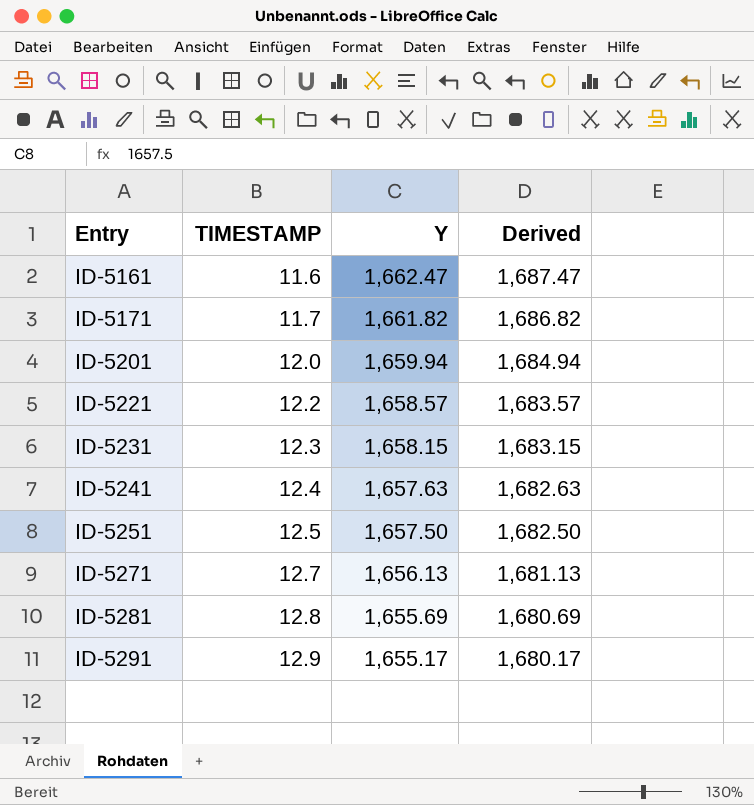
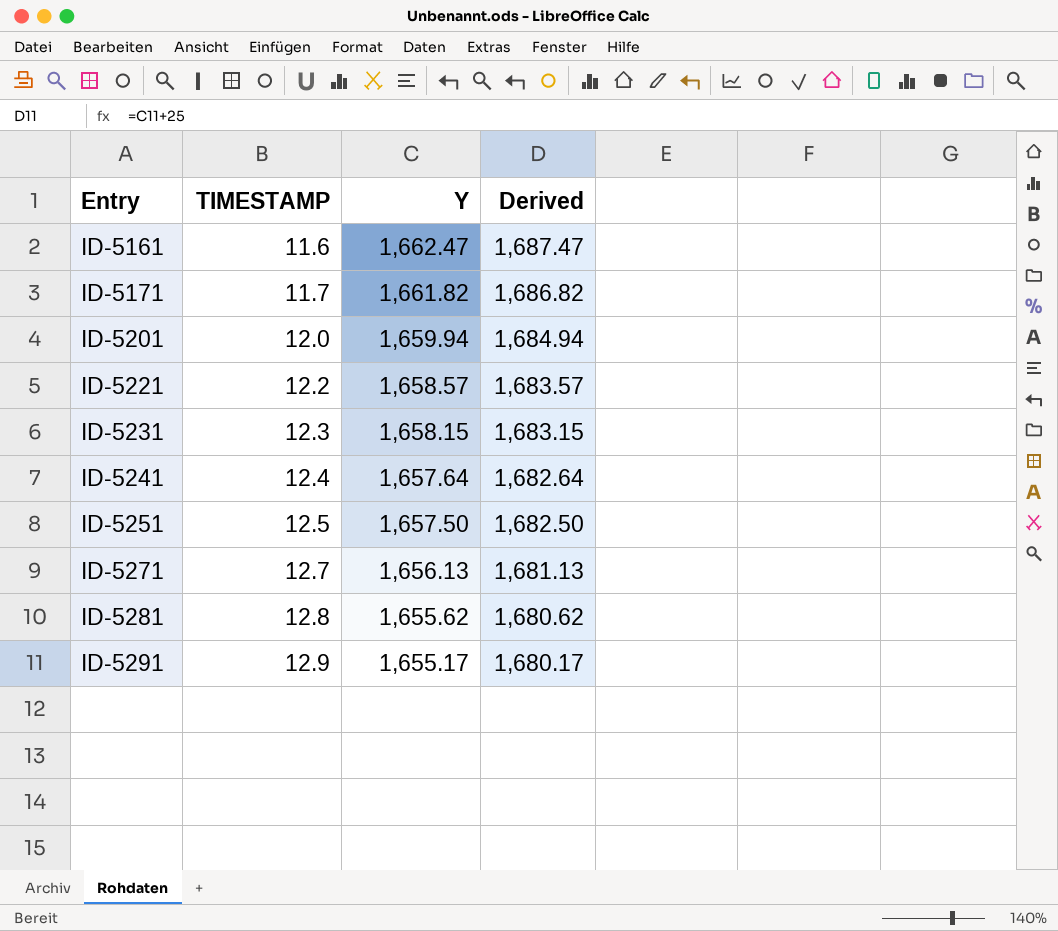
ID-5241 | Y: 1,657.63 -> 1,657.64
ID-5241 | Derived: 1,682.63 -> 1,682.64
ID-5281 | Y: 1,655.69 -> 1,655.62
ID-5281 | Derived: 1,680.69 -> 1,680.62

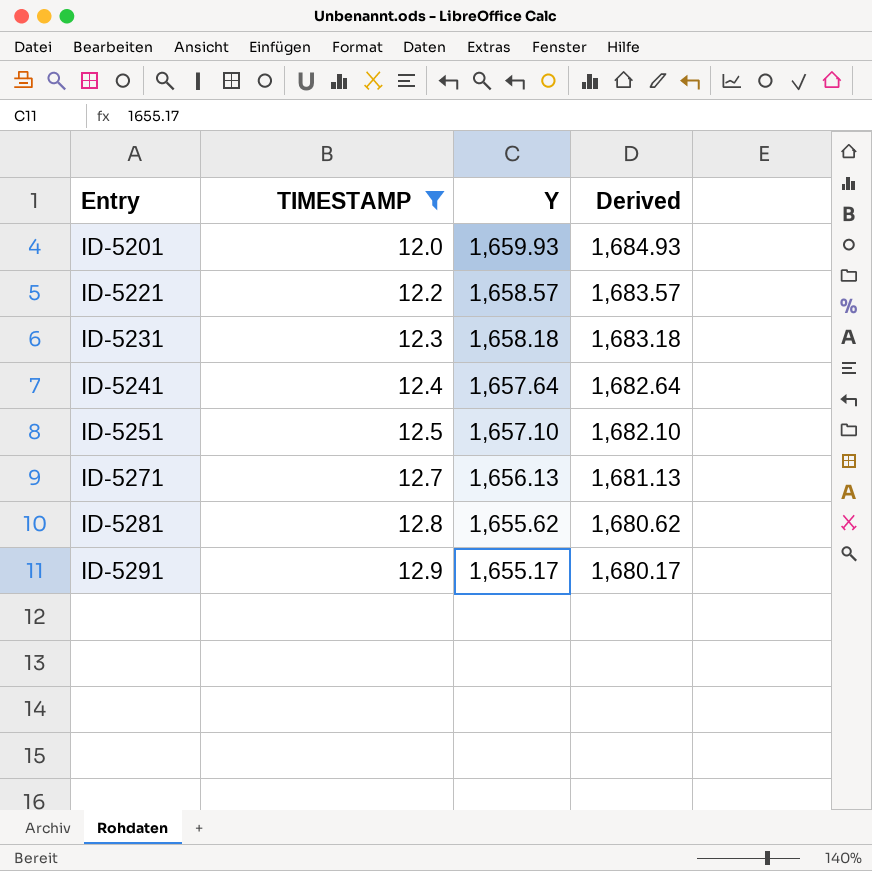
filter: none -> TIMESTAMP >= 12.0
ID-5201 | Y: 1,659.94 -> 1,659.93
ID-5201 | Derived: 1,684.94 -> 1,684.93
ID-5231 | Y: 1,658.15 -> 1,658.18
ID-5231 | Derived: 1,683.15 -> 1,683.18
ID-5251 | Y: 1,657.50 -> 1,657.10
ID-5251 | Derived: 1,682.50 -> 1,682.10

